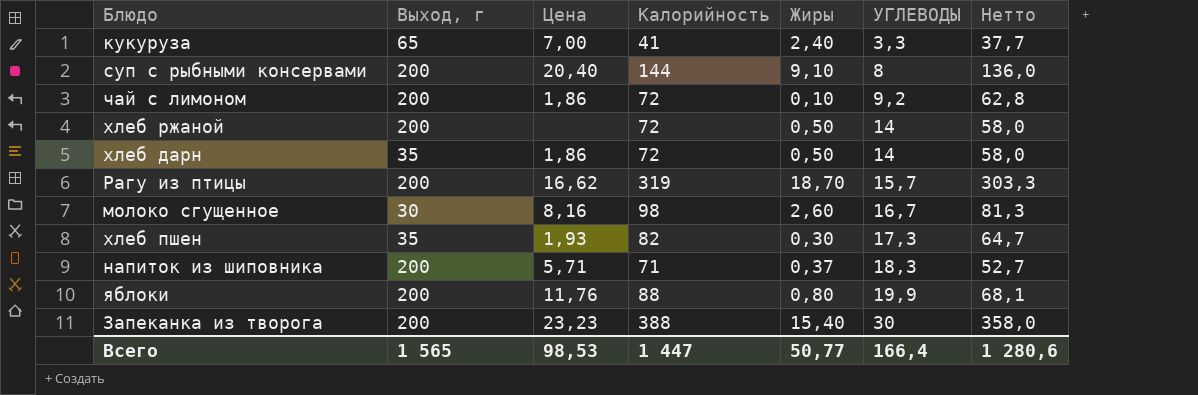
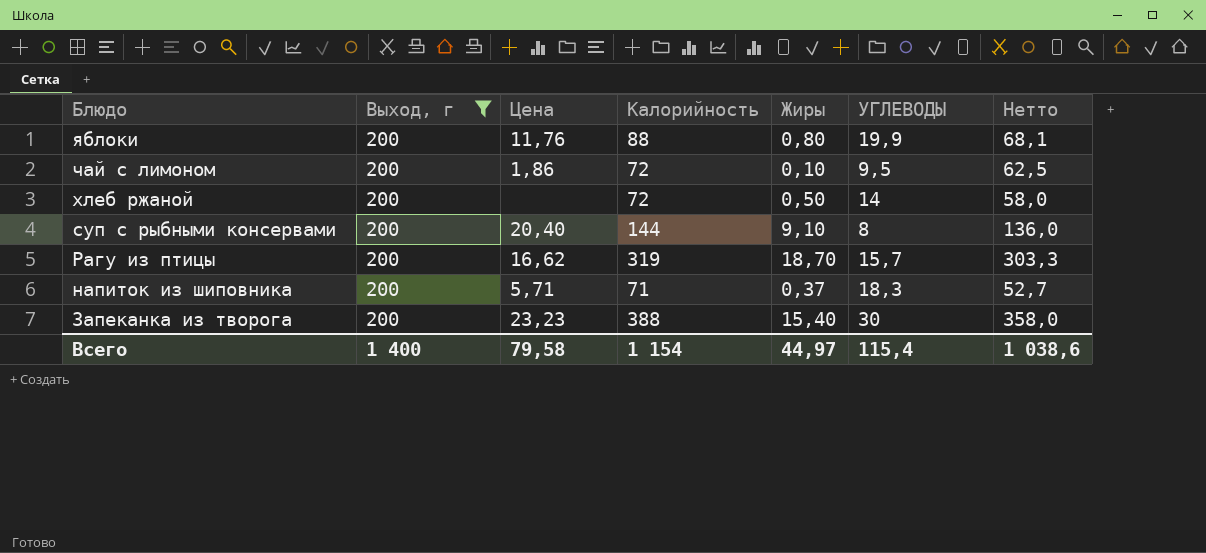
filter: none -> Выход, г = 200
row order: УГЛЕВОДЫ ascending -> Блюдо descending
чай с лимоном | УГЛЕВОДЫ: 9,2 -> 9,5
чай с лимоном | Нетто: 62,8 -> 62,5
Всего | Выход, г: 1 565 -> 1 400
Всего | Цена: 98,53 -> 79,58
Всего | Калорийность: 1 447 -> 1 154
Всего | Жиры: 50,77 -> 44,97
Всего | УГЛЕВОДЫ: 166,4 -> 115,4
Всего | Нетто: 1 280,6 -> 1 038,6

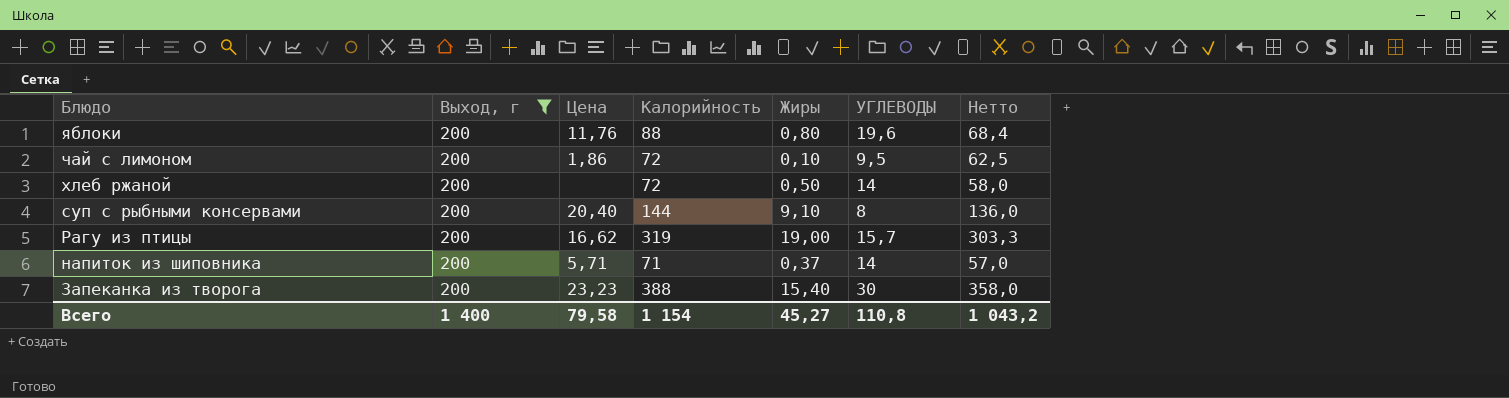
яблоки | УГЛЕВОДЫ: 19,9 -> 19,6
яблоки | Нетто: 68,1 -> 68,4
Рагу из птицы | Жиры: 18,70 -> 19,00
напиток из шиповника | УГЛЕВОДЫ: 18,3 -> 14
напиток из шиповника | Нетто: 52,7 -> 57,0
Всего | Жиры: 44,97 -> 45,27
Всего | УГЛЕВОДЫ: 115,4 -> 110,8
Всего | Нетто: 1 038,6 -> 1 043,2

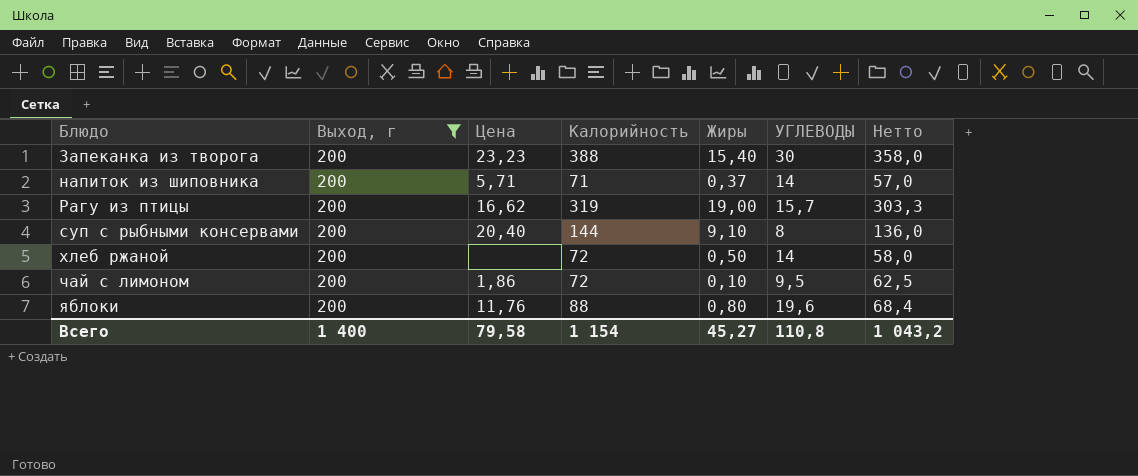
row order: Блюдо descending -> Блюдо ascending

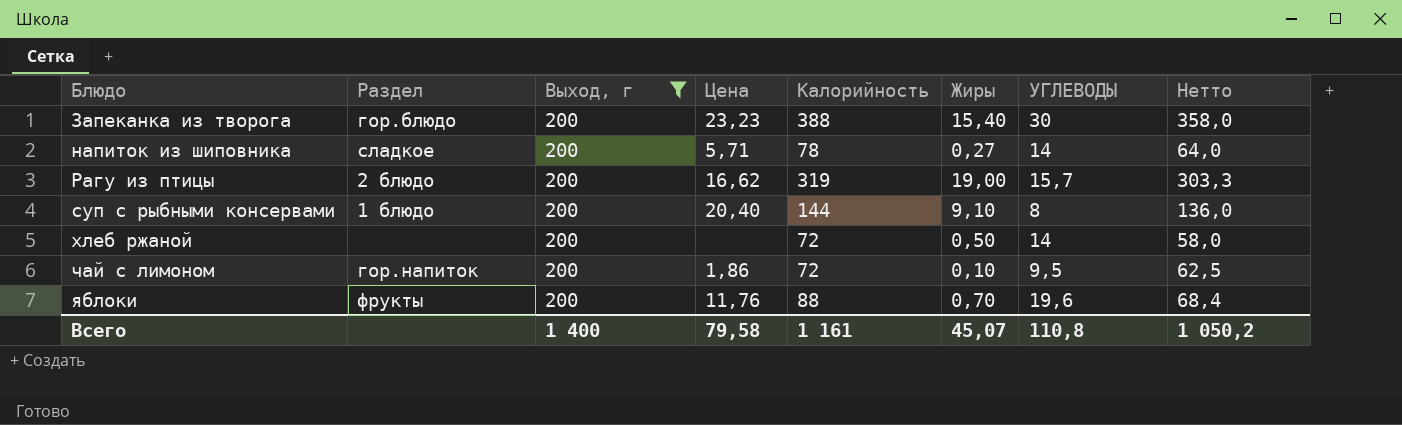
column Раздел | position: none -> 2
напиток из шиповника | Калорийность: 71 -> 78
напиток из шиповника | Жиры: 0,37 -> 0,27
напиток из шиповника | Нетто: 57,0 -> 64,0
яблоки | Жиры: 0,80 -> 0,70
Всего | Калорийность: 1 154 -> 1 161
Всего | Жиры: 45,27 -> 45,07
Всего | Нетто: 1 043,2 -> 1 050,2

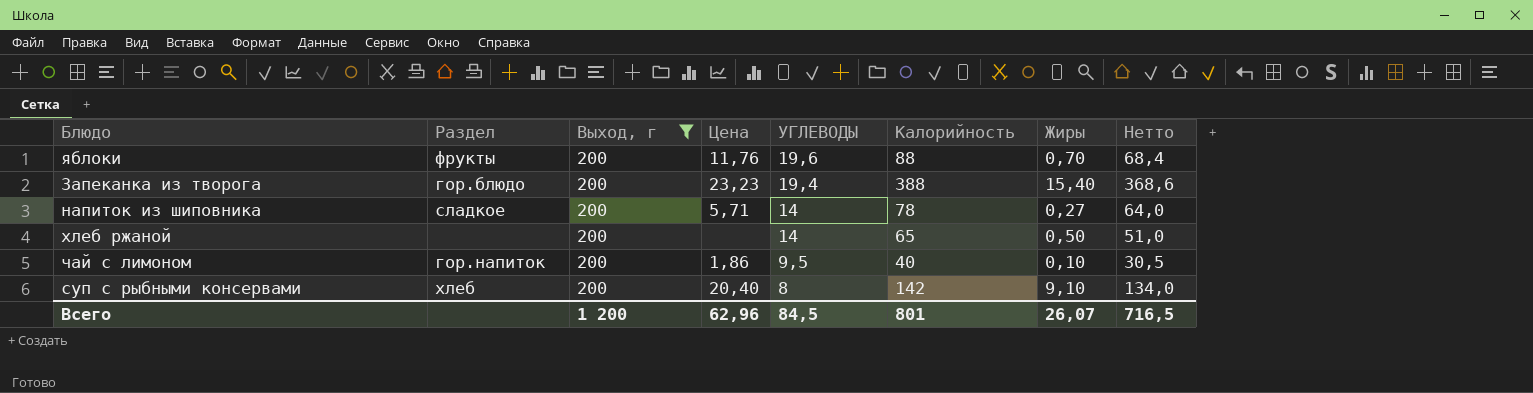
row order: Блюдо ascending -> УГЛЕВОДЫ descending
column УГЛЕВОДЫ | position: 7 -> 5
row Рагу из птицы: 2 блюдо | 200 | 16,62 | 319 | 19,00 | 15,7 | 303,3 -> none
Запеканка из творога | УГЛЕВОДЫ: 30 -> 19,4
Запеканка из творога | Нетто: 358,0 -> 368,6
хлеб ржаной | Калорийность: 72 -> 65
хлеб ржаной | Нетто: 58,0 -> 51,0
чай с лимоном | Калорийность: 72 -> 40
чай с лимоном | Нетто: 62,5 -> 30,5
суп с рыбными консервами | Раздел: 1 блюдо -> хлеб
суп с рыбными консервами | Калорийность: 144 -> 142
суп с рыбными консервами | Нетто: 136,0 -> 134,0
Всего | Выход, г: 1 400 -> 1 200
Всего | Цена: 79,58 -> 62,96
Всего | УГЛЕВОДЫ: 110,8 -> 84,5
Всего | Калорийность: 1 161 -> 801
Всего | Жиры: 45,07 -> 26,07
Всего | Нетто: 1 050,2 -> 716,5

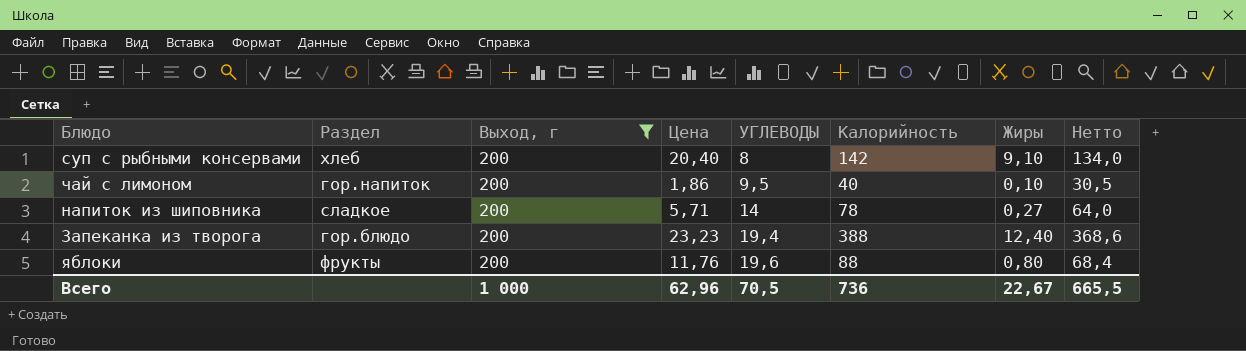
row order: УГЛЕВОДЫ descending -> УГЛЕВОДЫ ascending
row хлеб ржаной: none | 200 | none | 14 | 65 | 0,50 | 51,0 -> none
Запеканка из творога | Жиры: 15,40 -> 12,40
яблоки | Жиры: 0,70 -> 0,80
Всего | Выход, г: 1 200 -> 1 000
Всего | УГЛЕВОДЫ: 84,5 -> 70,5
Всего | Калорийность: 801 -> 736
Всего | Жиры: 26,07 -> 22,67
Всего | Нетто: 716,5 -> 665,5

